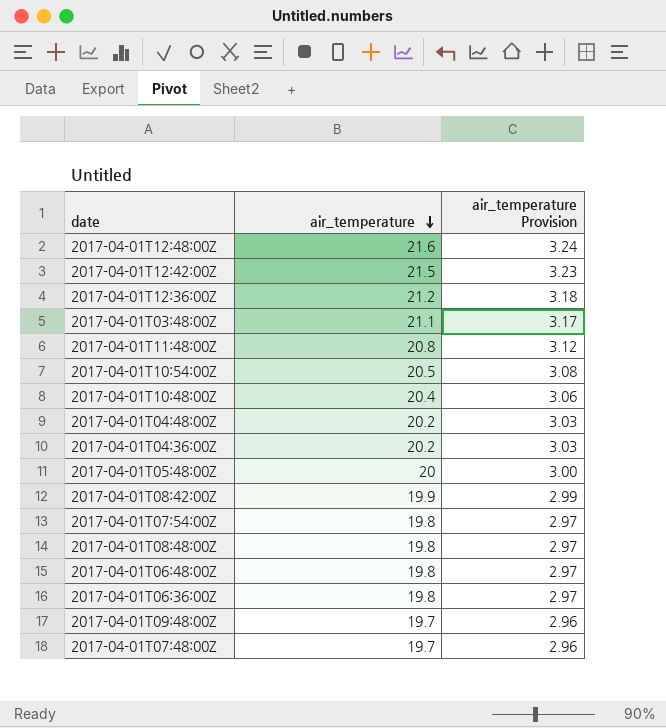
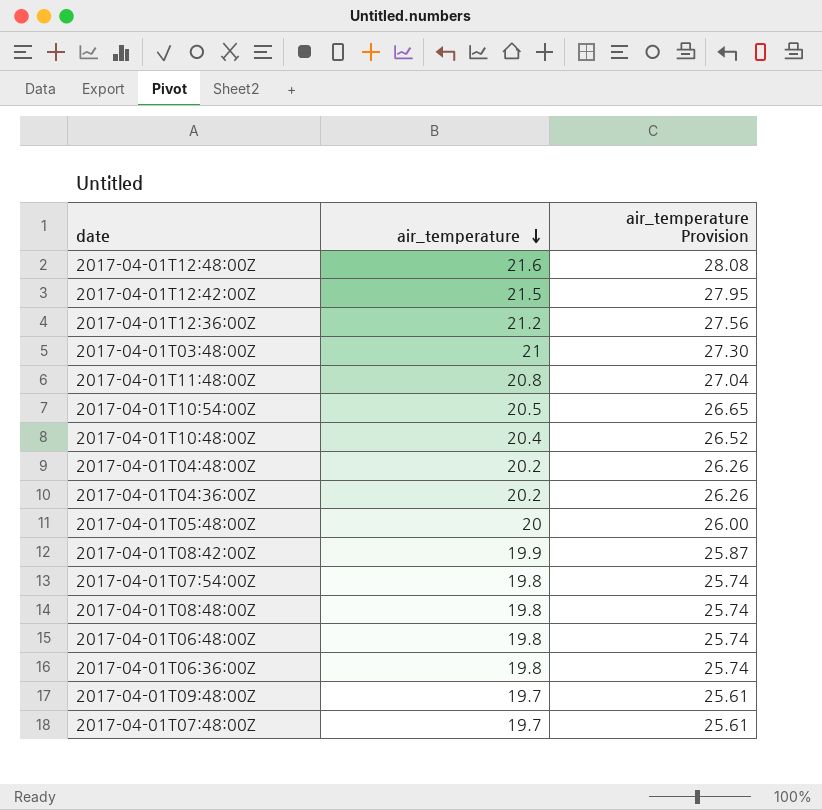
column air_temperature Provision | formula: [air_temperature] * 0.15 -> [air_temperature] * 1.3
2017-04-01T03:48:00Z | air_temperature: 21.1 -> 21

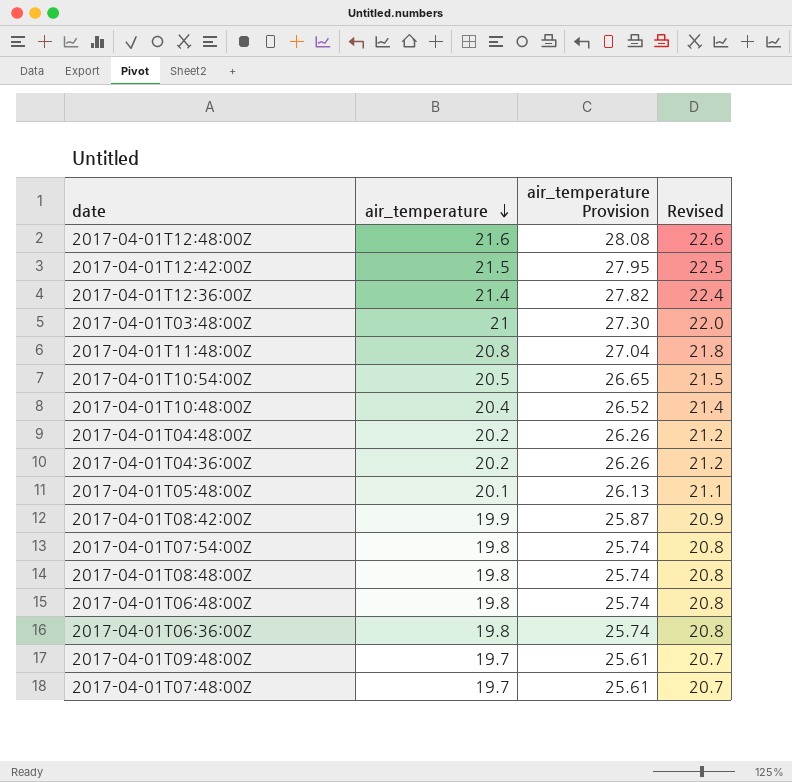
column Revised | formula: none -> [air_temperature] + 1
2017-04-01T12:36:00Z | air_temperature: 21.2 -> 21.4
2017-04-01T12:36:00Z | air_temperature Provision: 27.56 -> 27.82
2017-04-01T05:48:00Z | air_temperature: 20 -> 20.1
2017-04-01T05:48:00Z | air_temperature Provision: 26.00 -> 26.13

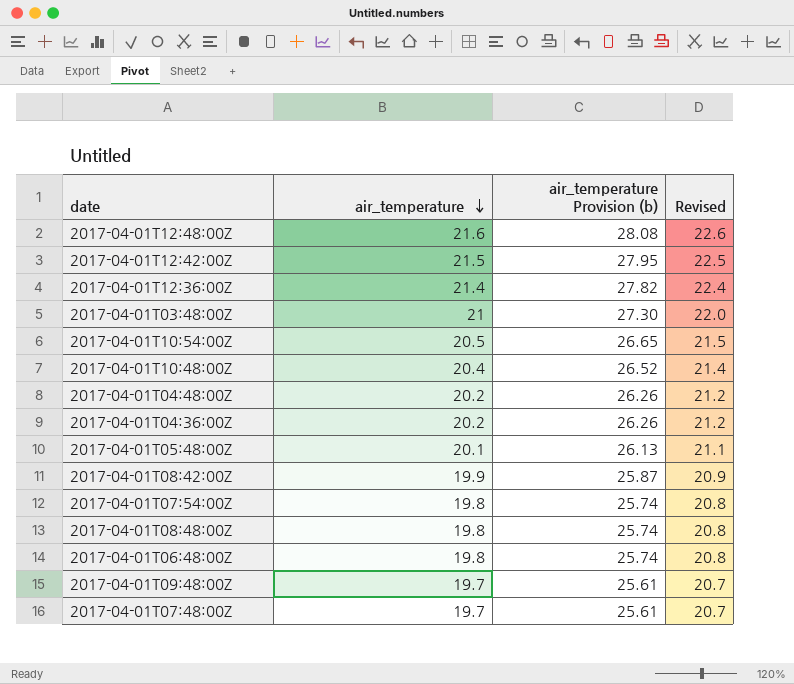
column name: air_temperature Provision -> air_temperature Provision (b)
row 2017-04-01T11:48:00Z: 20.8 | 27.04 | 21.8 -> none
row 2017-04-01T06:36:00Z: 19.8 | 25.74 | 20.8 -> none

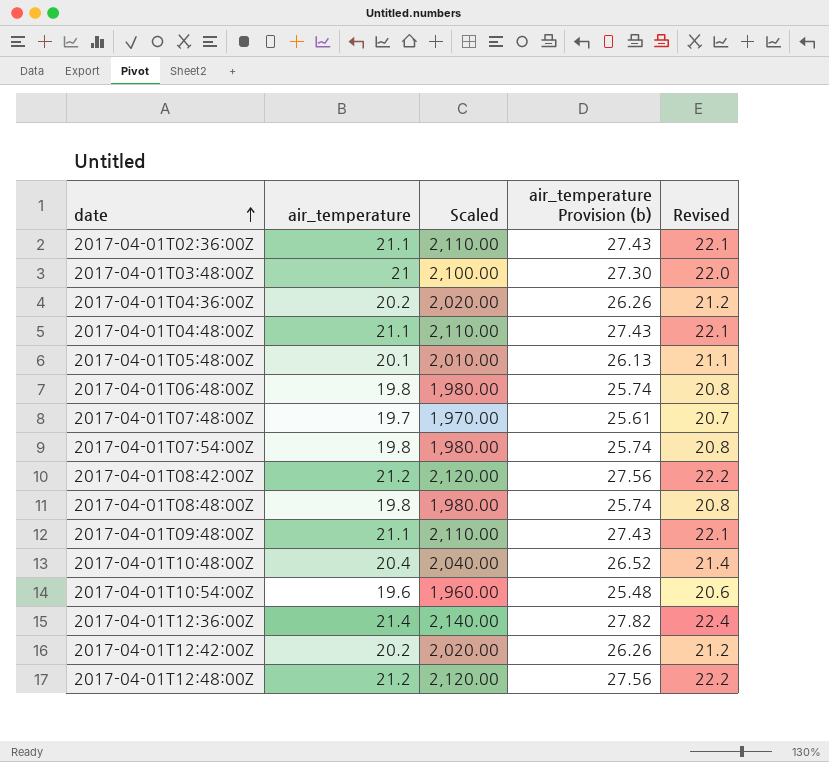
row order: air_temperature descending -> date ascending
column Scaled | formula: none -> [air_temperature] * 100
row 2017-04-01T02:36:00Z: none -> 21.1 | 2,110.00 | 27.43 | 22.1
2017-04-01T04:48:00Z | air_temperature: 20.2 -> 21.1
2017-04-01T04:48:00Z | air_temperature Provision (b): 26.26 -> 27.43
2017-04-01T04:48:00Z | Revised: 21.2 -> 22.1
2017-04-01T08:42:00Z | air_temperature: 19.9 -> 21.2
2017-04-01T08:42:00Z | air_temperature Provision (b): 25.87 -> 27.56
2017-04-01T08:42:00Z | Revised: 20.9 -> 22.2
2017-04-01T09:48:00Z | air_temperature: 19.7 -> 21.1
2017-04-01T09:48:00Z | air_temperature Provision (b): 25.61 -> 27.43
2017-04-01T09:48:00Z | Revised: 20.7 -> 22.1
2017-04-01T10:54:00Z | air_temperature: 20.5 -> 19.6
2017-04-01T10:54:00Z | air_temperature Provision (b): 26.65 -> 25.48
2017-04-01T10:54:00Z | Revised: 21.5 -> 20.6
2017-04-01T12:42:00Z | air_temperature: 21.5 -> 20.2
2017-04-01T12:42:00Z | air_temperature Provision (b): 27.95 -> 26.26
2017-04-01T12:42:00Z | Revised: 22.5 -> 21.2
2017-04-01T12:48:00Z | air_temperature: 21.6 -> 21.2
2017-04-01T12:48:00Z | air_temperature Provision (b): 28.08 -> 27.56
2017-04-01T12:48:00Z | Revised: 22.6 -> 22.2

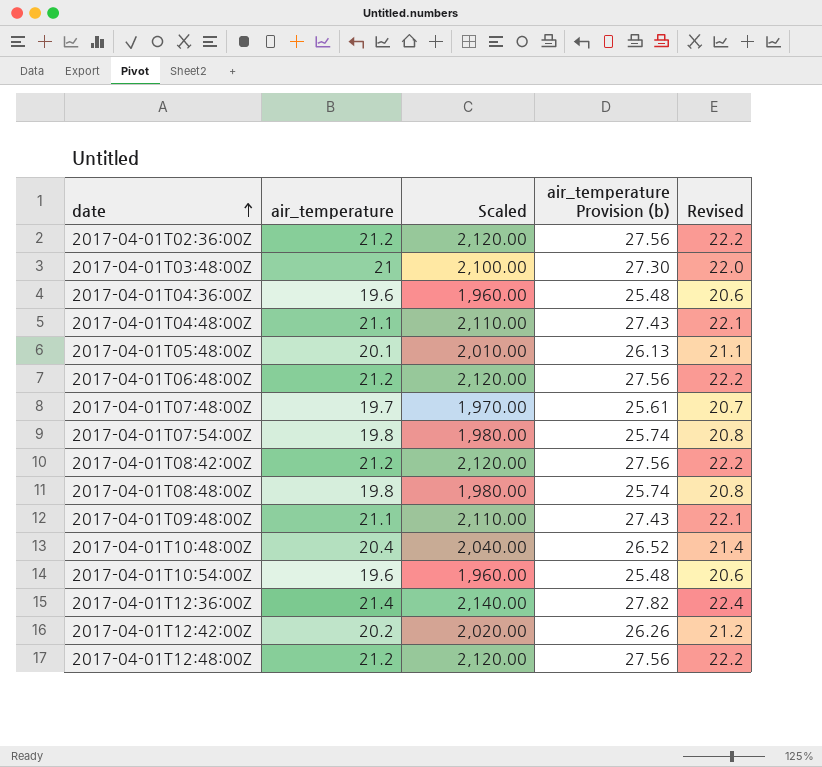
2017-04-01T02:36:00Z | air_temperature: 21.1 -> 21.2
2017-04-01T02:36:00Z | Scaled: 2,110.00 -> 2,120.00
2017-04-01T02:36:00Z | air_temperature Provision (b): 27.43 -> 27.56
2017-04-01T02:36:00Z | Revised: 22.1 -> 22.2
2017-04-01T04:36:00Z | air_temperature: 20.2 -> 19.6
2017-04-01T04:36:00Z | Scaled: 2,020.00 -> 1,960.00
2017-04-01T04:36:00Z | air_temperature Provision (b): 26.26 -> 25.48
2017-04-01T04:36:00Z | Revised: 21.2 -> 20.6
2017-04-01T06:48:00Z | air_temperature: 19.8 -> 21.2
2017-04-01T06:48:00Z | Scaled: 1,980.00 -> 2,120.00
2017-04-01T06:48:00Z | air_temperature Provision (b): 25.74 -> 27.56
2017-04-01T06:48:00Z | Revised: 20.8 -> 22.2

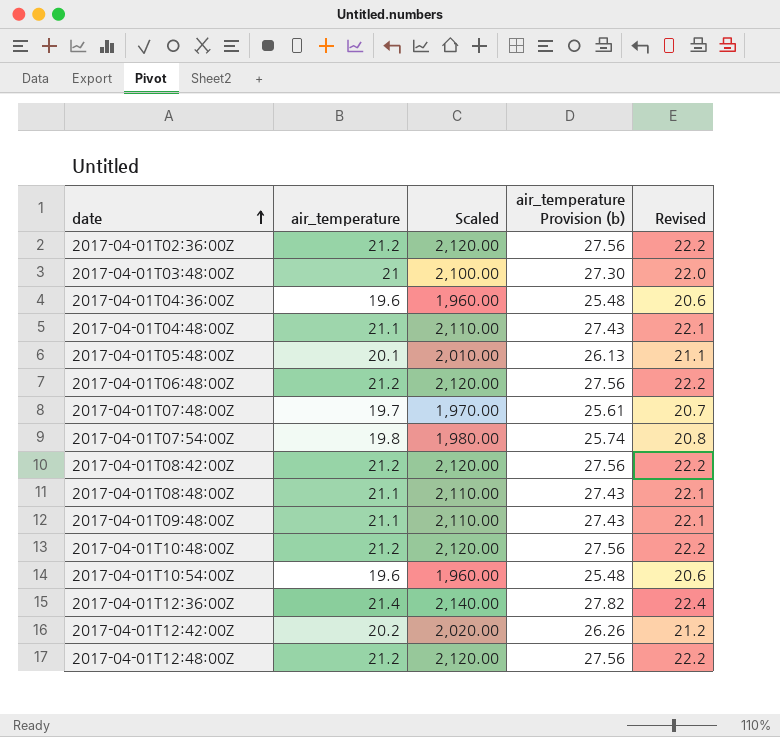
2017-04-01T08:48:00Z | air_temperature: 19.8 -> 21.1
2017-04-01T08:48:00Z | Scaled: 1,980.00 -> 2,110.00
2017-04-01T08:48:00Z | air_temperature Provision (b): 25.74 -> 27.43
2017-04-01T08:48:00Z | Revised: 20.8 -> 22.1
2017-04-01T10:48:00Z | air_temperature: 20.4 -> 21.2
2017-04-01T10:48:00Z | Scaled: 2,040.00 -> 2,120.00
2017-04-01T10:48:00Z | air_temperature Provision (b): 26.52 -> 27.56
2017-04-01T10:48:00Z | Revised: 21.4 -> 22.2

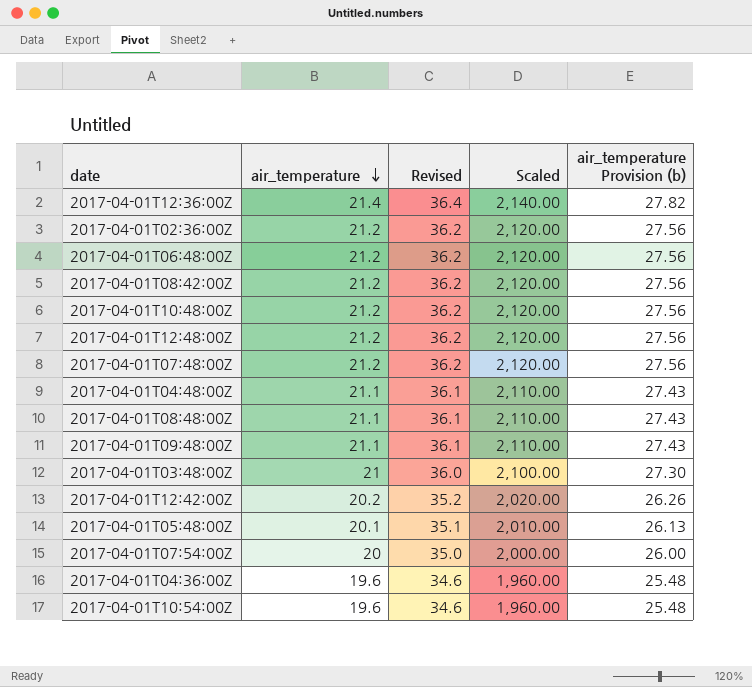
row order: date ascending -> air_temperature descending
column Revised | formula: [air_temperature] + 1 -> [air_temperature] + 15
column Revised | position: 5 -> 3
2017-04-01T07:48:00Z | air_temperature: 19.7 -> 21.2
2017-04-01T07:48:00Z | Scaled: 1,970.00 -> 2,120.00
2017-04-01T07:48:00Z | air_temperature Provision (b): 25.61 -> 27.56
2017-04-01T07:54:00Z | air_temperature: 19.8 -> 20
2017-04-01T07:54:00Z | Scaled: 1,980.00 -> 2,000.00
2017-04-01T07:54:00Z | air_temperature Provision (b): 25.74 -> 26.00

